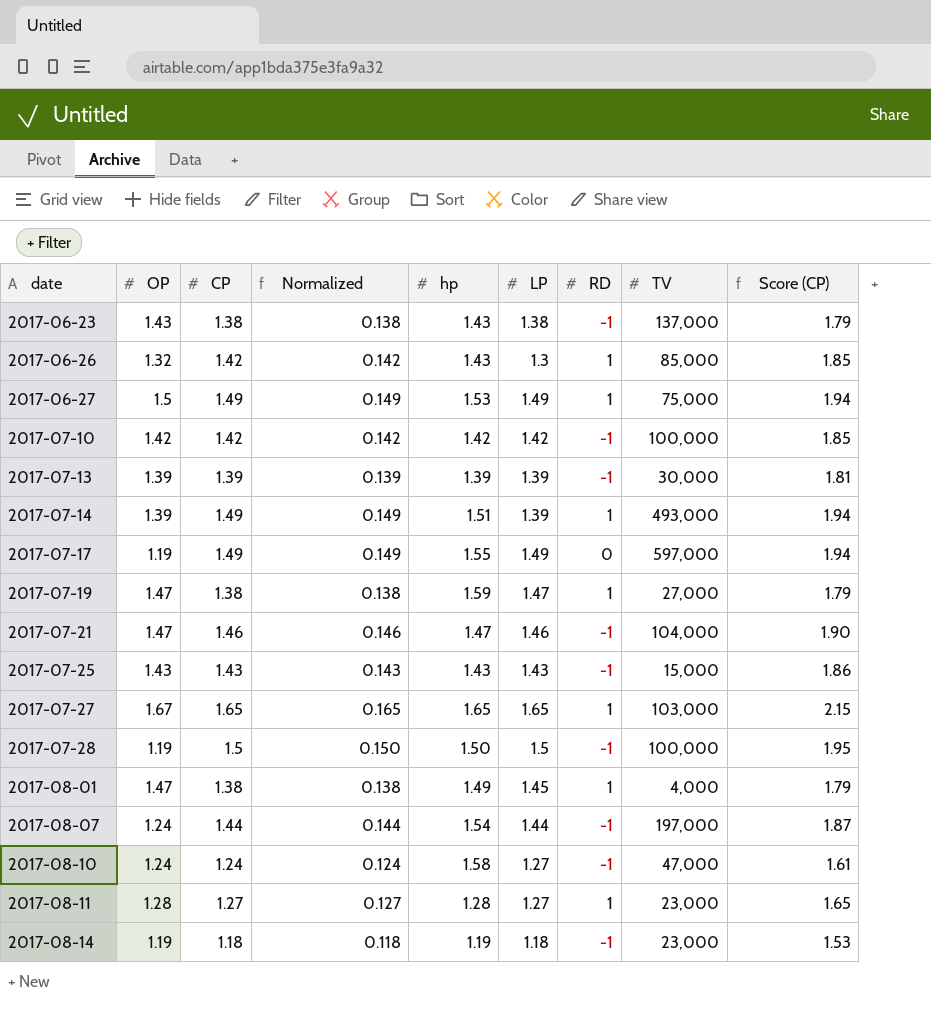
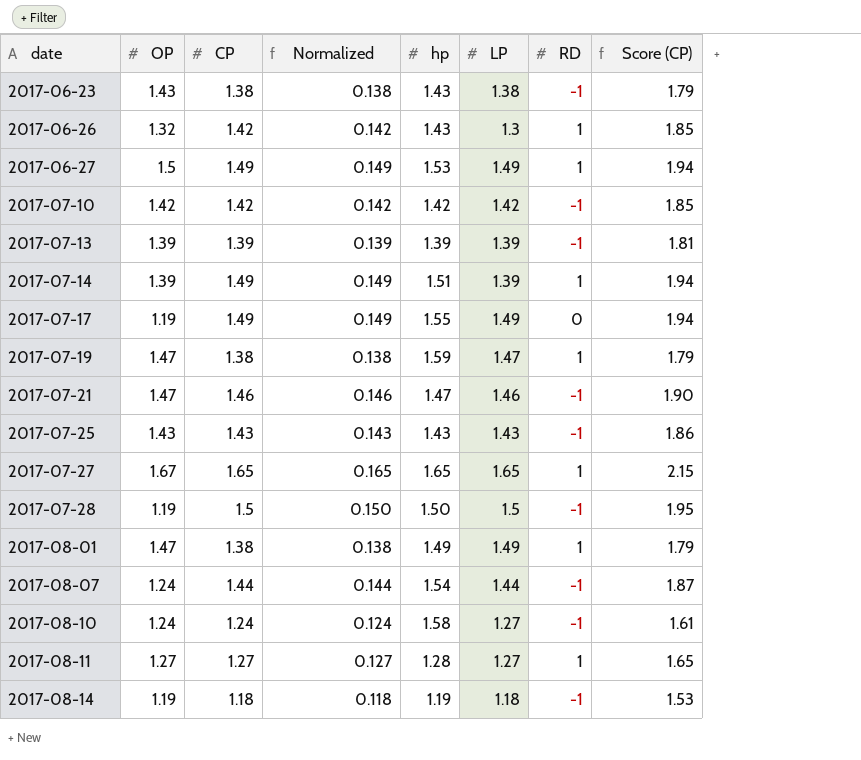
column TV | position: 8 -> none
2017-08-01 | LP: 1.45 -> 1.49
2017-08-11 | OP: 1.28 -> 1.27

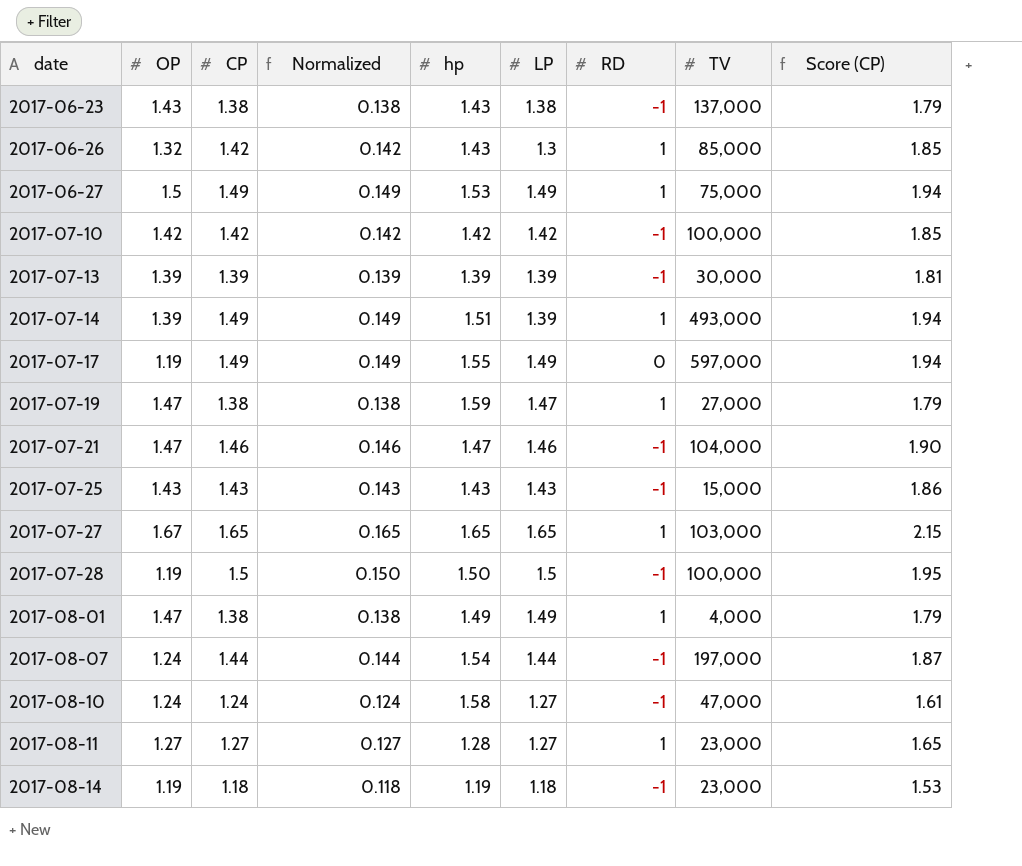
column TV | position: none -> 8

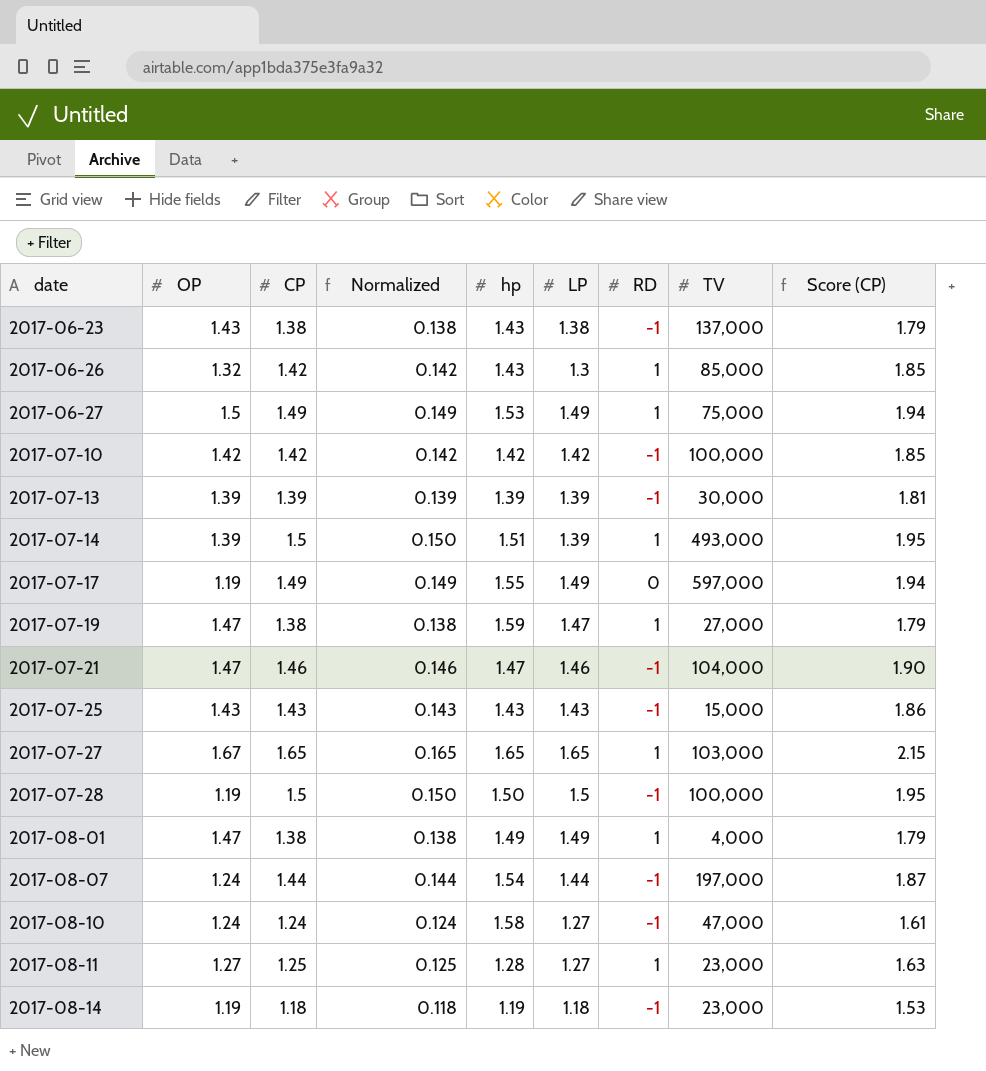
2017-07-14 | CP: 1.49 -> 1.5
2017-07-14 | Normalized: 0.149 -> 0.150
2017-07-14 | Score (CP): 1.94 -> 1.95
2017-08-11 | CP: 1.27 -> 1.25
2017-08-11 | Normalized: 0.127 -> 0.125
2017-08-11 | Score (CP): 1.65 -> 1.63

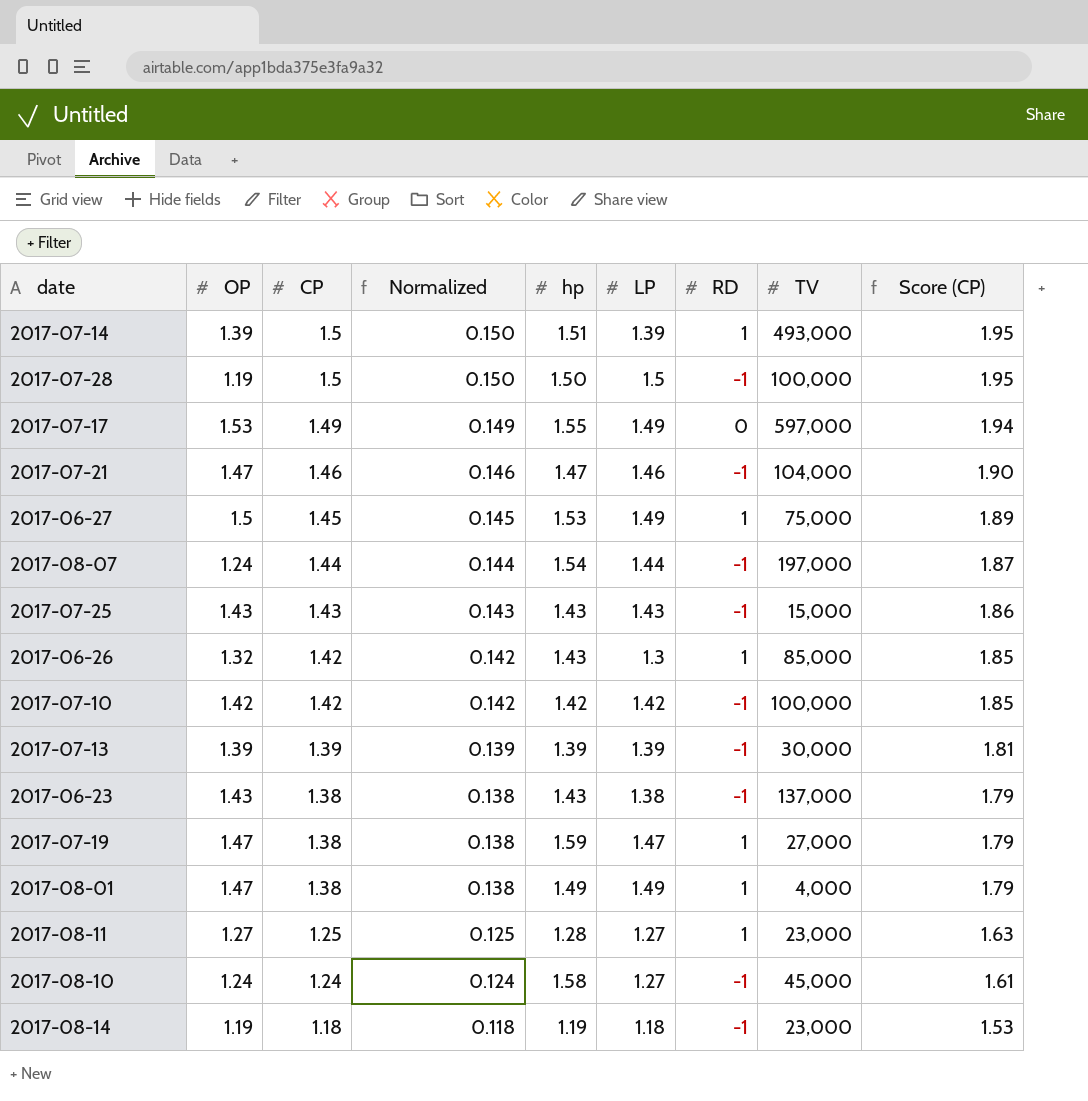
row order: date ascending -> CP descending
row 2017-07-27: 1.67 | 1.65 | 0.165 | 1.65 | 1.65 | 1 | 103,000 | 2.15 -> none
2017-07-17 | OP: 1.19 -> 1.53
2017-06-27 | CP: 1.49 -> 1.45
2017-06-27 | Normalized: 0.149 -> 0.145
2017-06-27 | Score (CP): 1.94 -> 1.89
2017-08-10 | TV: 47,000 -> 45,000

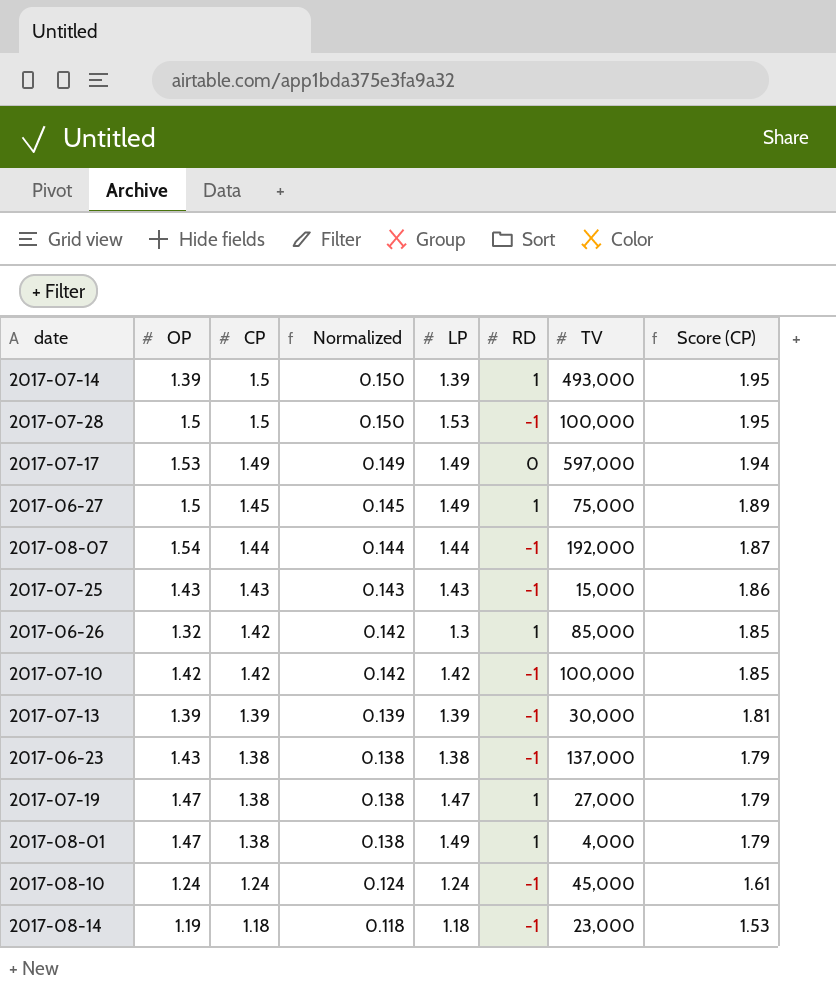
column hp | position: 5 -> none
row 2017-07-21: 1.47 | 1.46 | 0.146 | 1.47 | 1.46 | -1 | 104,000 | 1.90 -> none
row 2017-08-11: 1.27 | 1.25 | 0.125 | 1.28 | 1.27 | 1 | 23,000 | 1.63 -> none
2017-07-28 | OP: 1.19 -> 1.5
2017-07-28 | LP: 1.5 -> 1.53
2017-08-07 | OP: 1.24 -> 1.54
2017-08-07 | TV: 197,000 -> 192,000
2017-08-10 | LP: 1.27 -> 1.24

